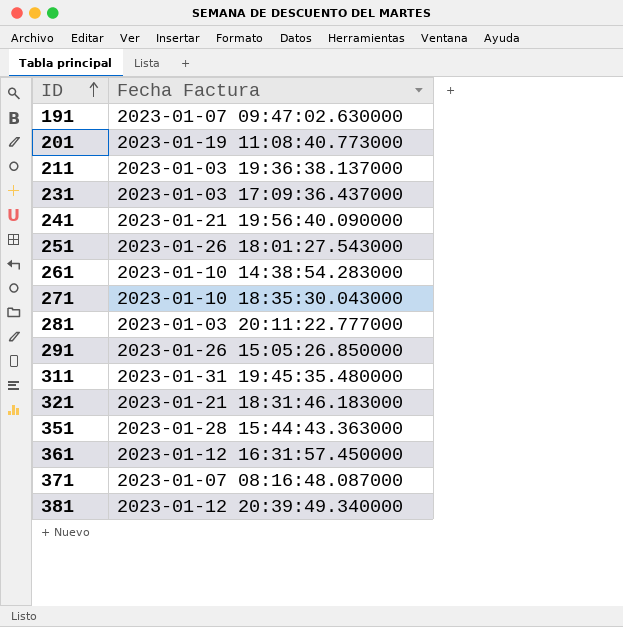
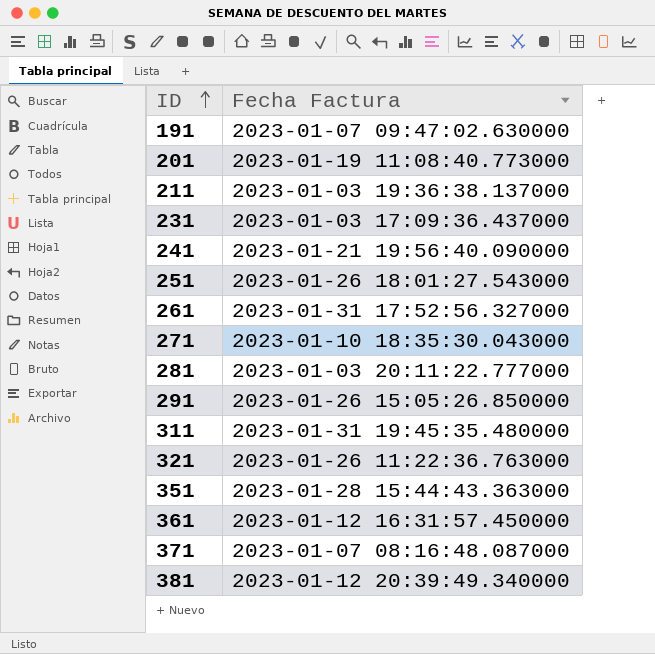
261 | Fecha Factura: 2023-01-10 14:38:54.283000 -> 2023-01-31 17:52:56.327000
321 | Fecha Factura: 2023-01-21 18:31:46.183000 -> 2023-01-26 11:22:36.763000

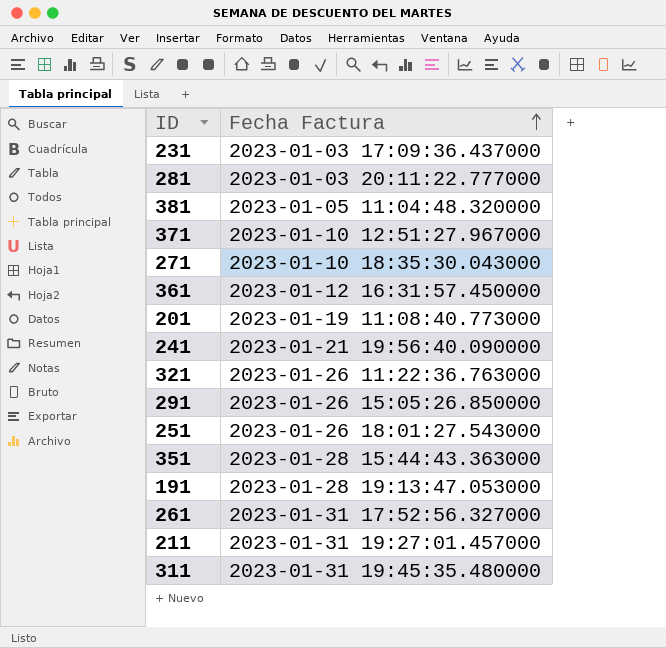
row order: ID ascending -> Fecha Factura ascending
381 | Fecha Factura: 2023-01-12 20:39:49.340000 -> 2023-01-05 11:04:48.320000
371 | Fecha Factura: 2023-01-07 08:16:48.087000 -> 2023-01-10 12:51:27.967000
191 | Fecha Factura: 2023-01-07 09:47:02.630000 -> 2023-01-28 19:13:47.053000
211 | Fecha Factura: 2023-01-03 19:36:38.137000 -> 2023-01-31 19:27:01.457000

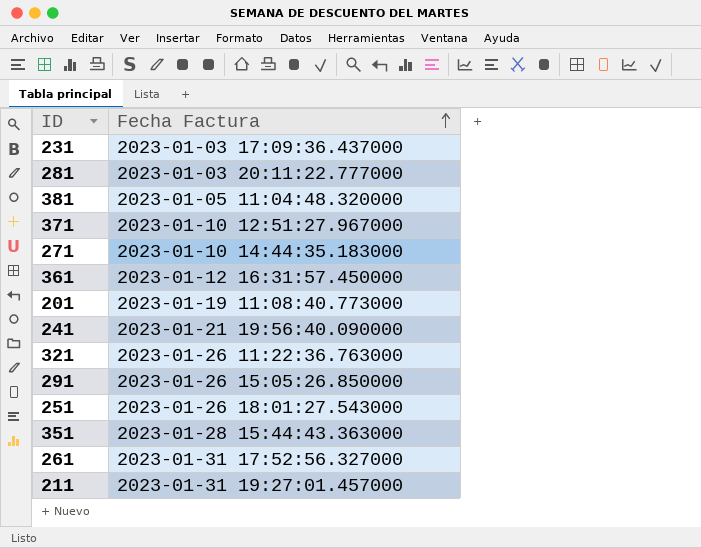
row 191: 2023-01-28 19:13:47.053000 -> none
row 311: 2023-01-31 19:45:35.480000 -> none
271 | Fecha Factura: 2023-01-10 18:35:30.043000 -> 2023-01-10 14:44:35.183000

